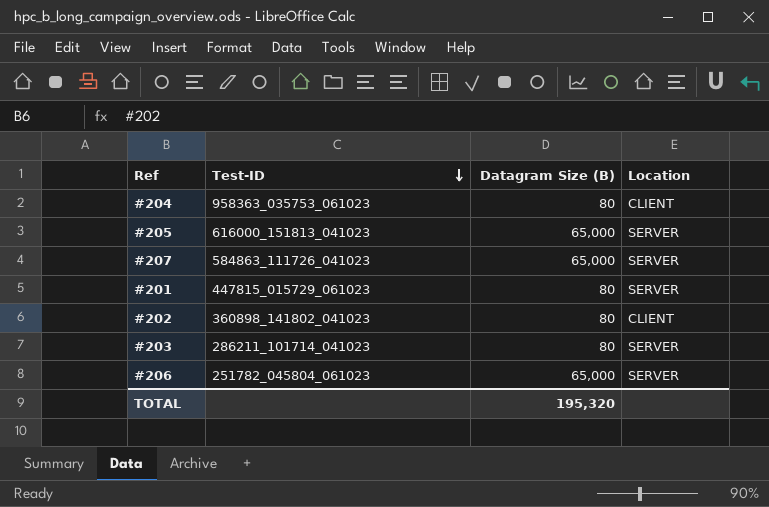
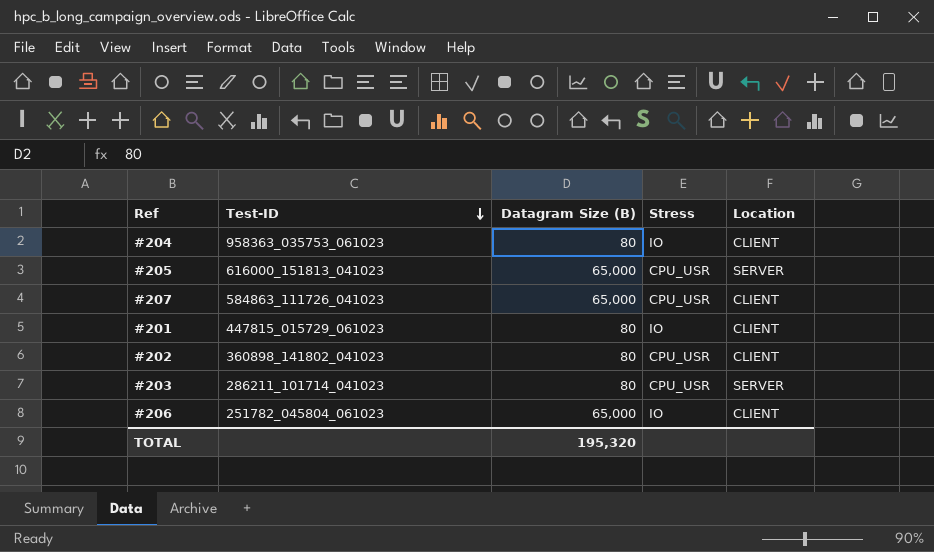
column Stress | position: none -> 4
#207 | Location: SERVER -> CLIENT
#201 | Location: SERVER -> CLIENT
#206 | Location: SERVER -> CLIENT

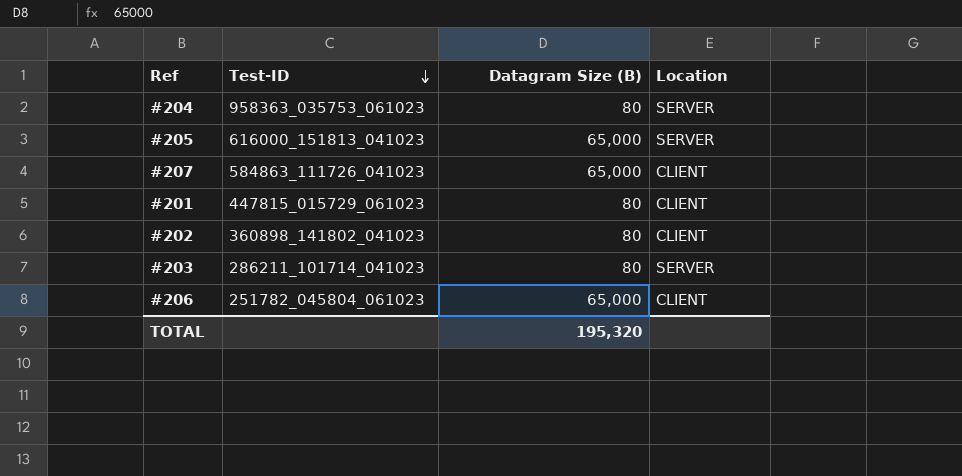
column Stress | position: 4 -> none
#204 | Location: CLIENT -> SERVER

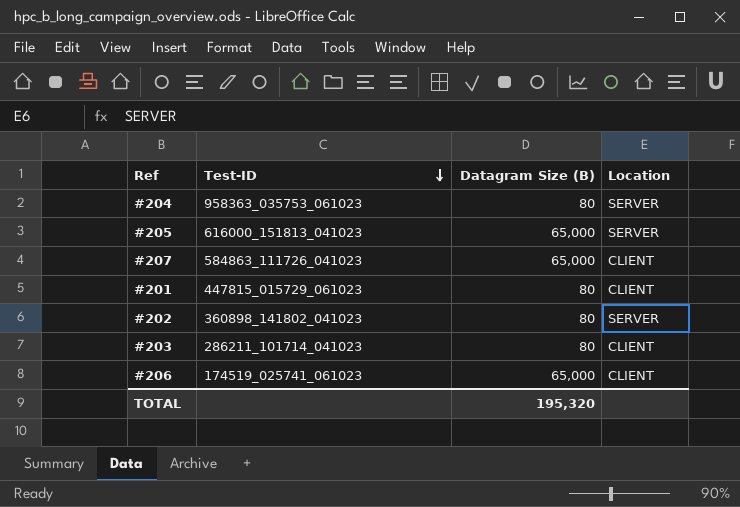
#202 | Location: CLIENT -> SERVER
#203 | Location: SERVER -> CLIENT
#206 | Test-ID: 251782_045804_061023 -> 174519_025741_061023

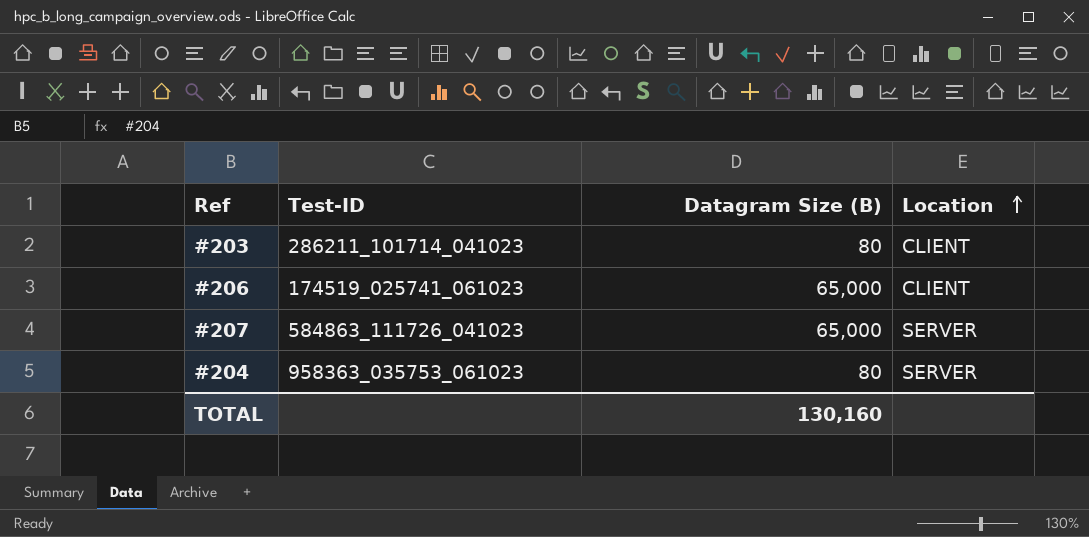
row order: Test-ID descending -> Location ascending
row #205: 616000_151813_041023 | 65,000 | SERVER -> none
row #201: 447815_015729_061023 | 80 | CLIENT -> none
row #202: 360898_141802_041023 | 80 | SERVER -> none
#207 | Location: CLIENT -> SERVER
TOTAL | Datagram Size (B): 195,320 -> 130,160

